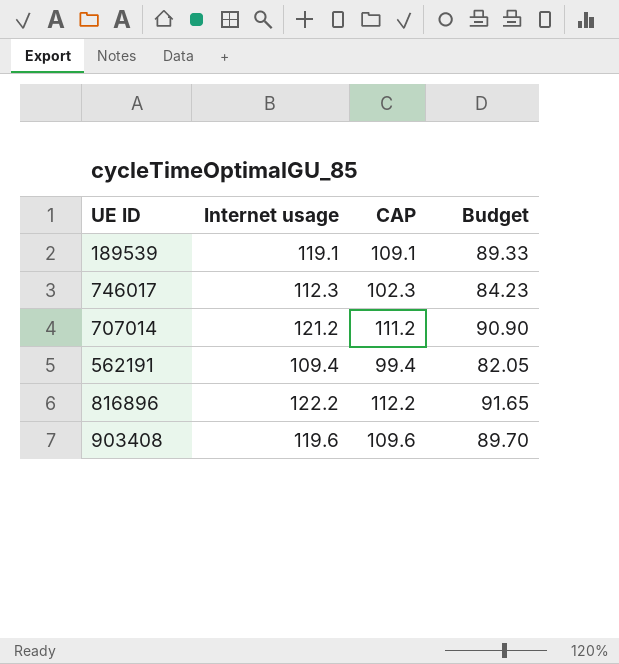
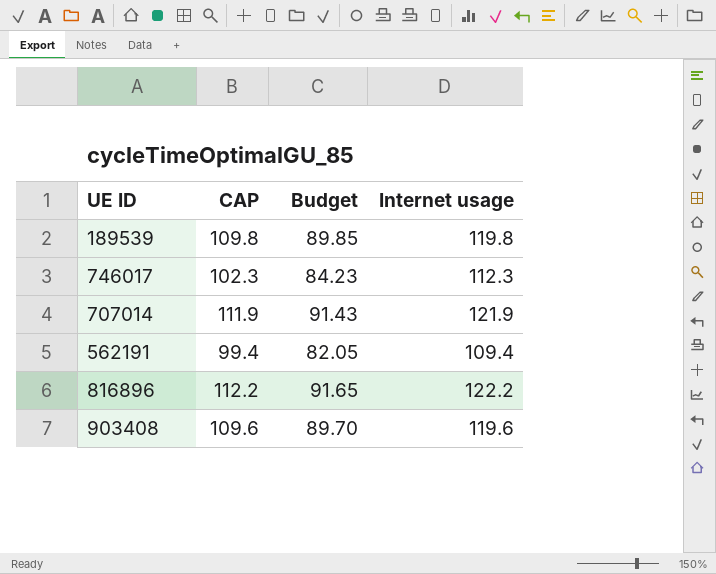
column Internet usage | position: 2 -> 4
189539 | CAP: 109.1 -> 109.8
189539 | Budget: 89.33 -> 89.85
189539 | Internet usage: 119.1 -> 119.8
707014 | CAP: 111.2 -> 111.9
707014 | Budget: 90.90 -> 91.43
707014 | Internet usage: 121.2 -> 121.9

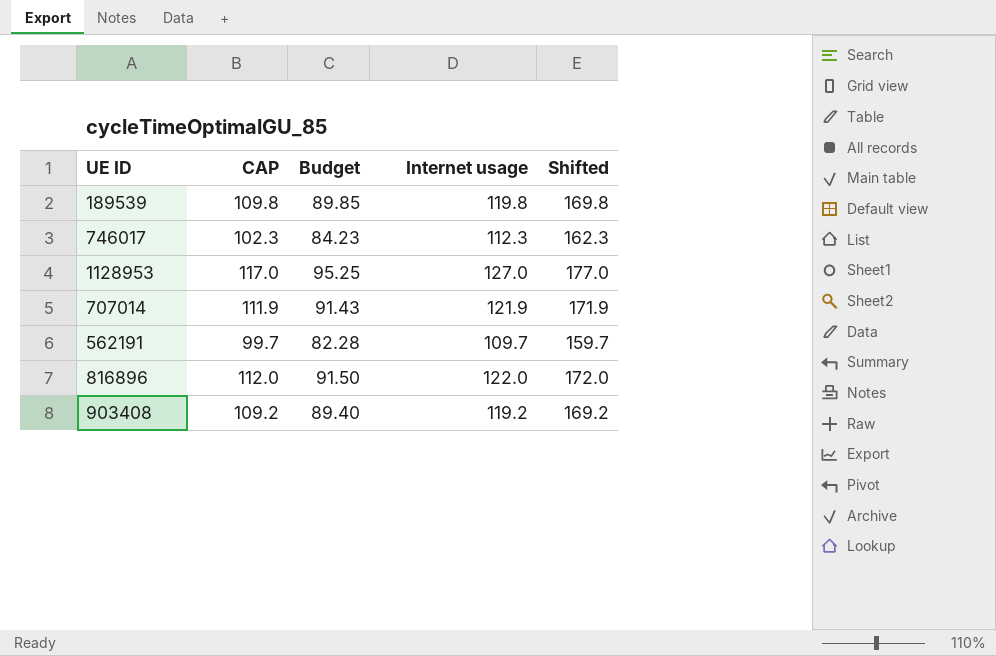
column Shifted | formula: none -> [Internet usage] + 50
row 1128953: none -> 117.0 | 95.25 | 127.0 | 177.0
562191 | CAP: 99.4 -> 99.7
562191 | Budget: 82.05 -> 82.28
562191 | Internet usage: 109.4 -> 109.7
816896 | CAP: 112.2 -> 112.0
816896 | Budget: 91.65 -> 91.50
816896 | Internet usage: 122.2 -> 122.0
903408 | CAP: 109.6 -> 109.2
903408 | Budget: 89.70 -> 89.40
903408 | Internet usage: 119.6 -> 119.2

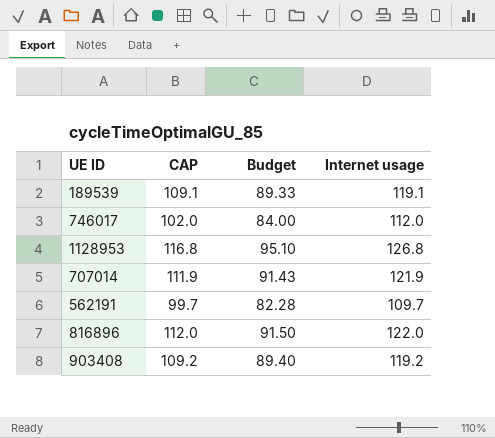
column Shifted | formula: [Internet usage] + 50 -> none
189539 | CAP: 109.8 -> 109.1
189539 | Budget: 89.85 -> 89.33
189539 | Internet usage: 119.8 -> 119.1
746017 | CAP: 102.3 -> 102.0
746017 | Budget: 84.23 -> 84.00
746017 | Internet usage: 112.3 -> 112.0
1128953 | CAP: 117.0 -> 116.8
1128953 | Budget: 95.25 -> 95.10
1128953 | Internet usage: 127.0 -> 126.8

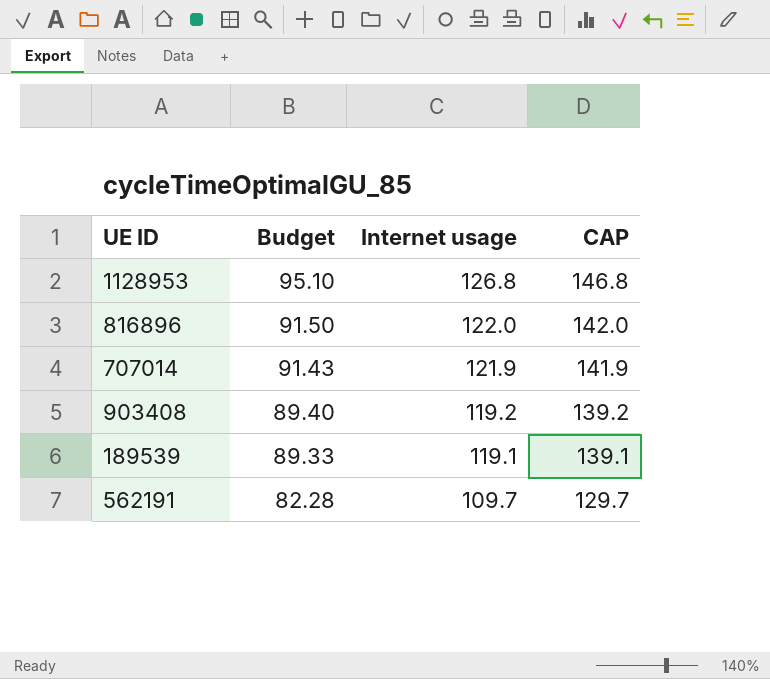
row order: none -> Budget descending
column CAP | formula: [Internet usage] - 10 -> [Internet usage] + 20
column CAP | position: 2 -> 4
row 746017: 102.0 | 84.00 | 112.0 -> none

